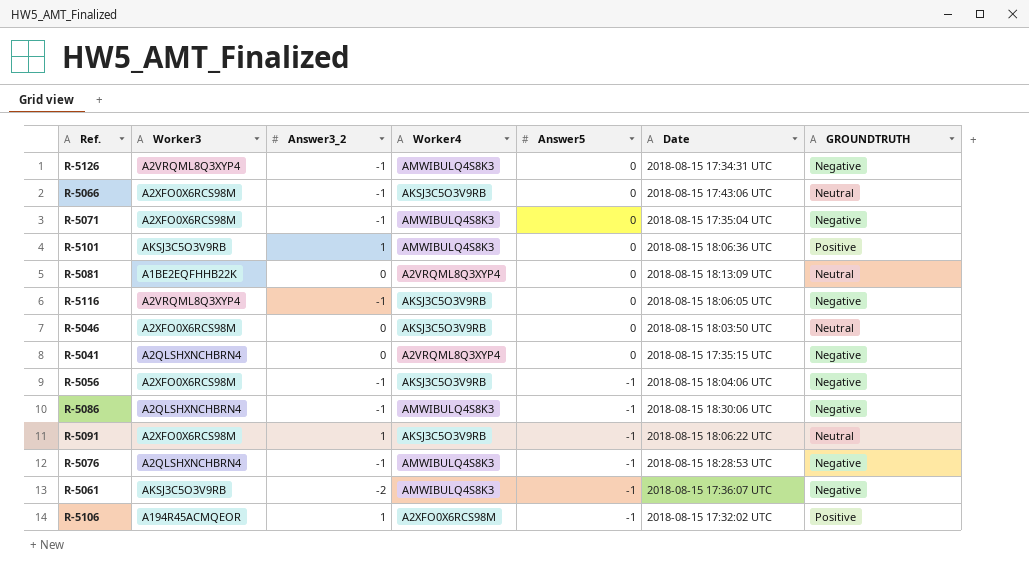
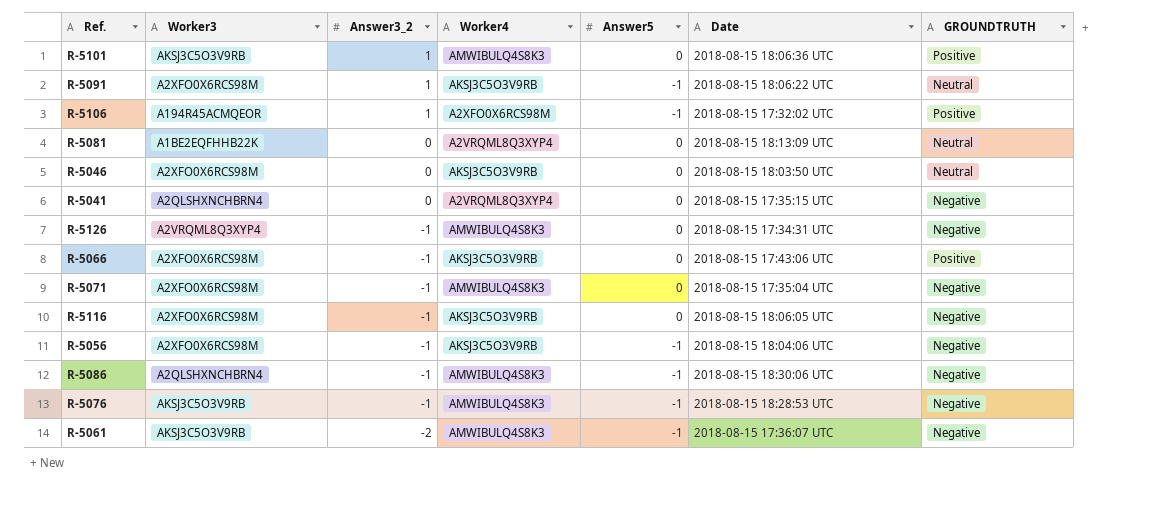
row order: Answer5 descending -> Answer3_2 descending
R-5066 | GROUNDTRUTH: Neutral -> Positive
R-5116 | Worker3: A2VRQML8Q3XYP4 -> A2XFO0X6RCS98M
R-5076 | Worker3: A2QLSHXNCHBRN4 -> AKSJ3C5O3V9RB

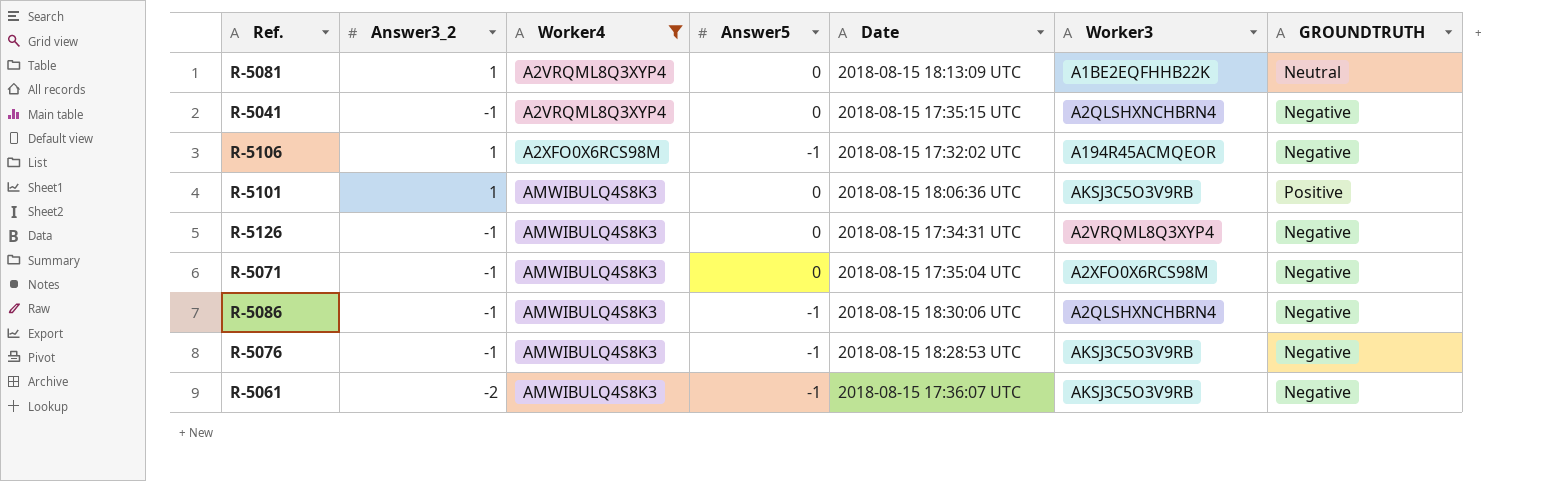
filter: none -> Worker4 != AKSJ3C5O3V9RB
row order: Answer3_2 descending -> Worker4 ascending
column Worker3 | position: 2 -> 6
R-5081 | Answer3_2: 0 -> 1
R-5041 | Answer3_2: 0 -> -1
R-5106 | GROUNDTRUTH: Positive -> Negative

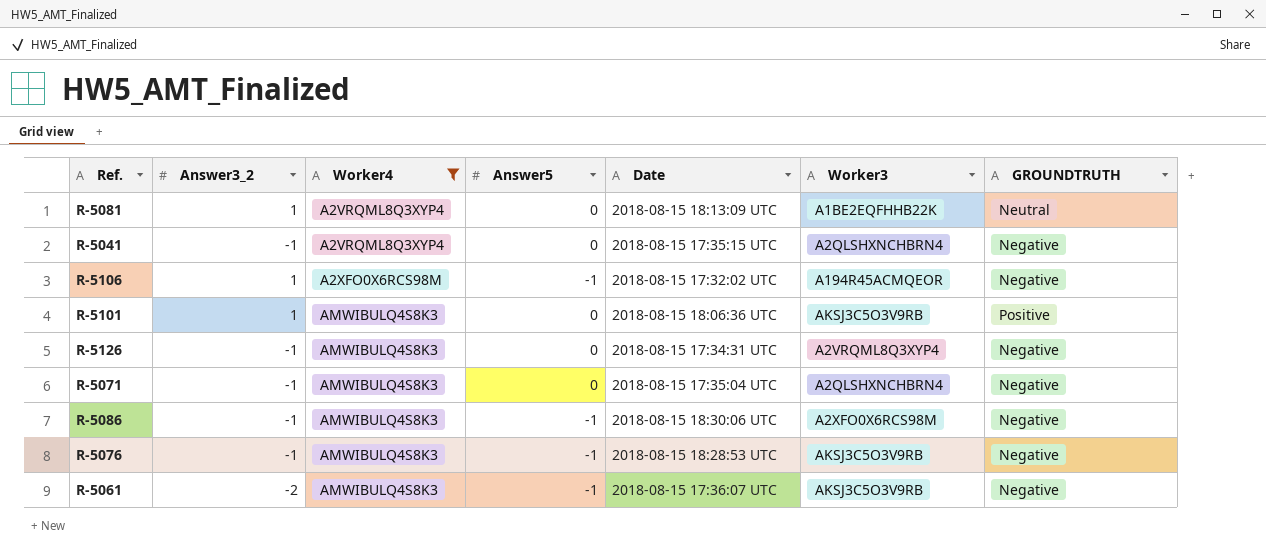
R-5071 | Worker3: A2XFO0X6RCS98M -> A2QLSHXNCHBRN4
R-5086 | Worker3: A2QLSHXNCHBRN4 -> A2XFO0X6RCS98M

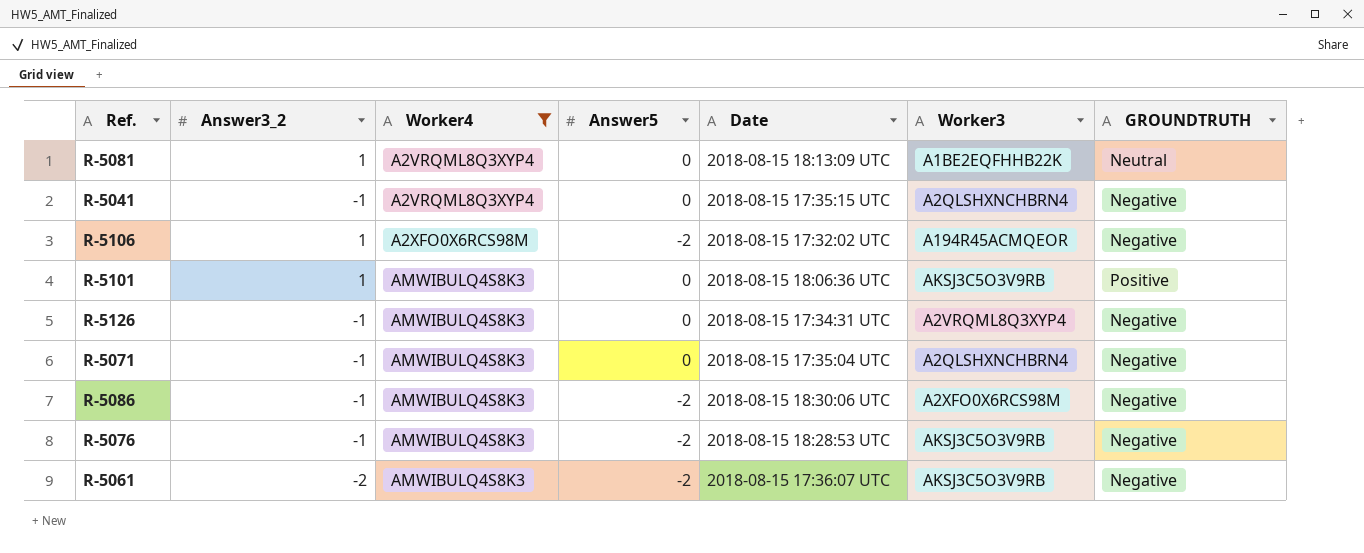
R-5106 | Answer5: -1 -> -2
R-5086 | Answer5: -1 -> -2
R-5076 | Answer5: -1 -> -2
R-5061 | Answer5: -1 -> -2

